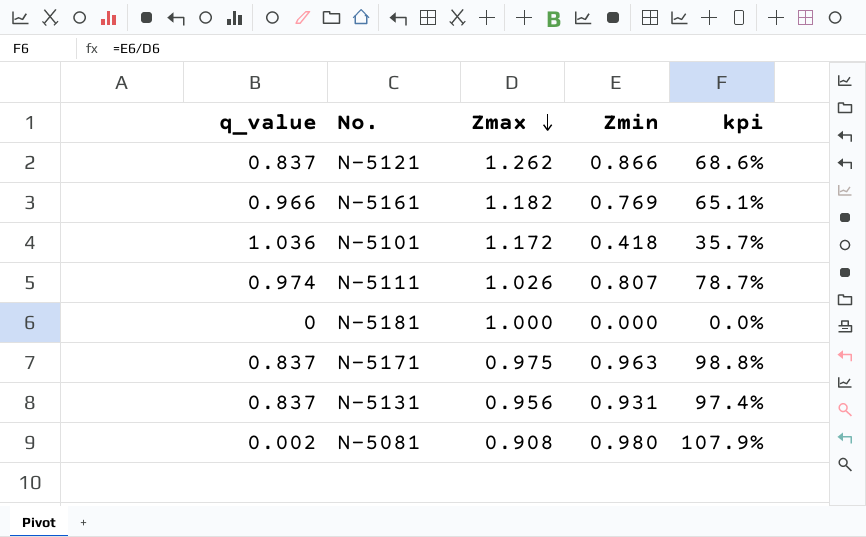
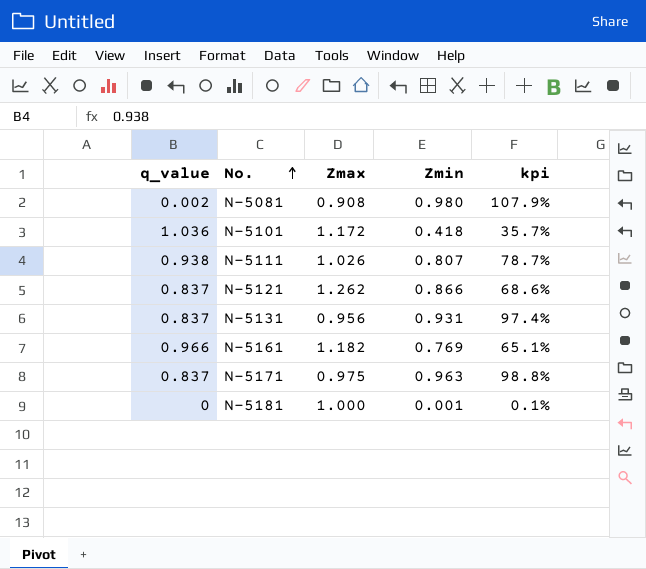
row order: Zmax descending -> No. ascending
N-5111 | q_value: 0.974 -> 0.938
N-5181 | Zmin: 0.000 -> 0.001
N-5181 | kpi: 0.0% -> 0.1%

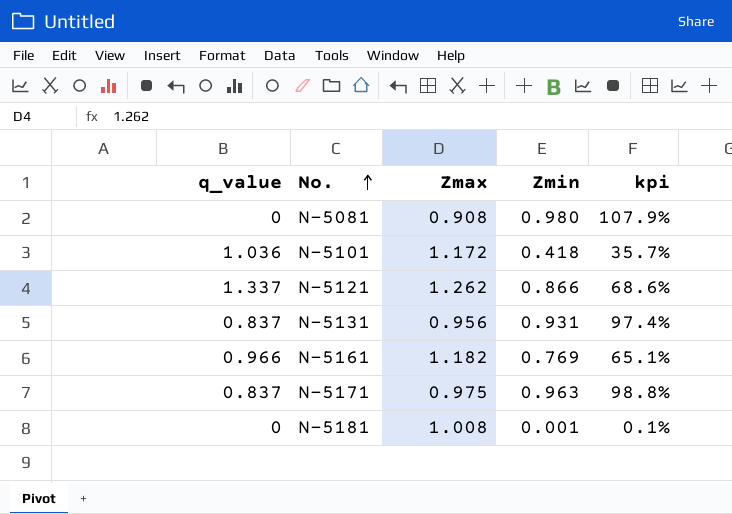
row N-5111: 0.938 | 1.026 | 0.807 | 78.7% -> none
N-5081 | q_value: 0.002 -> 0
N-5121 | q_value: 0.837 -> 1.337
N-5181 | Zmax: 1.000 -> 1.008

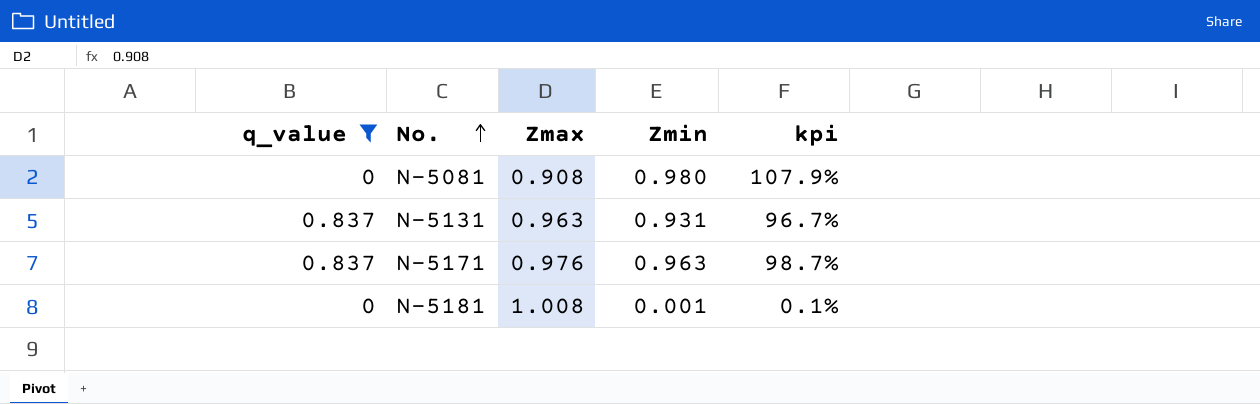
filter: none -> q_value <= 0.837
N-5131 | Zmax: 0.956 -> 0.963
N-5131 | kpi: 97.4% -> 96.7%
N-5171 | Zmax: 0.975 -> 0.976
N-5171 | kpi: 98.8% -> 98.7%

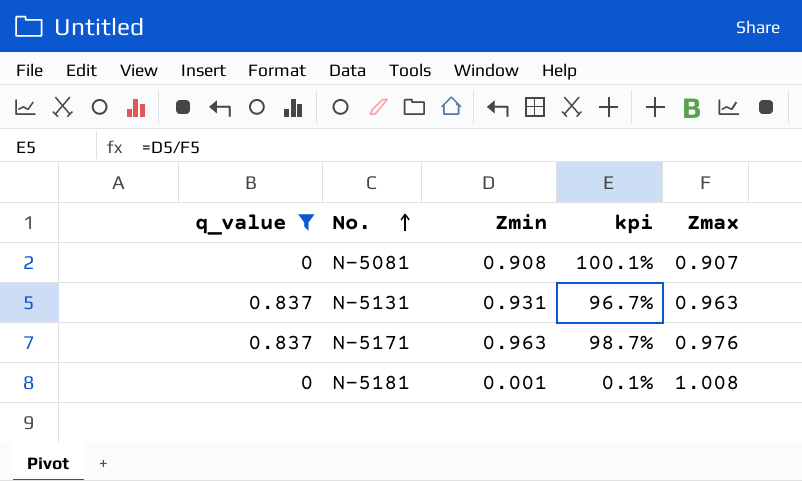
column Zmax | position: 3 -> 5
N-5081 | Zmin: 0.980 -> 0.908
N-5081 | kpi: 107.9% -> 100.1%
N-5081 | Zmax: 0.908 -> 0.907

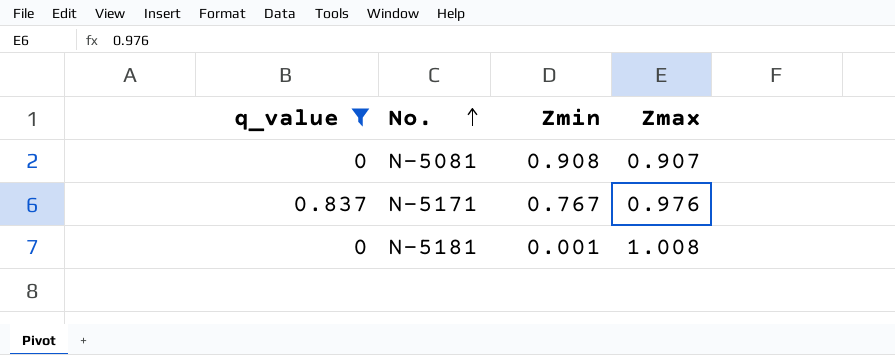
column kpi | formula: [Zmin] / [Zmax] -> none
row N-5131: 0.837 | 0.931 | 96.7% | 0.963 -> none
N-5171 | Zmin: 0.963 -> 0.767

